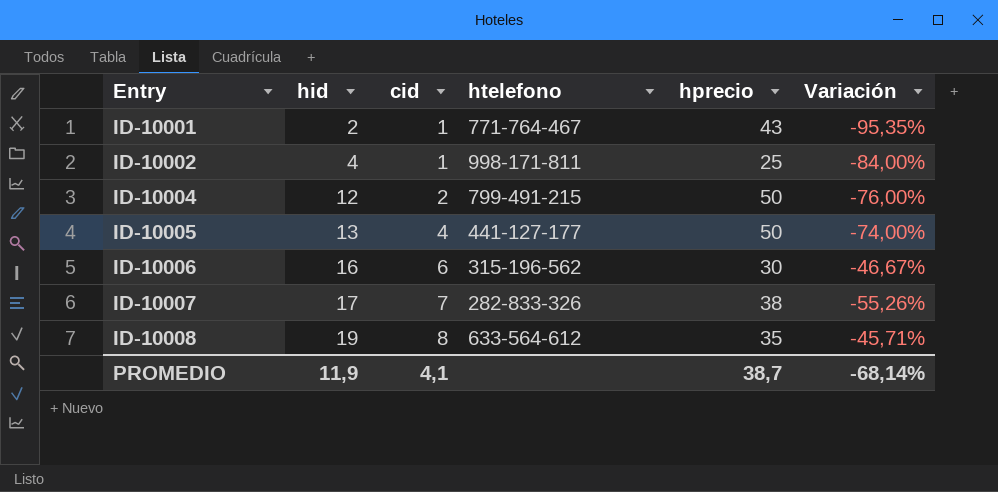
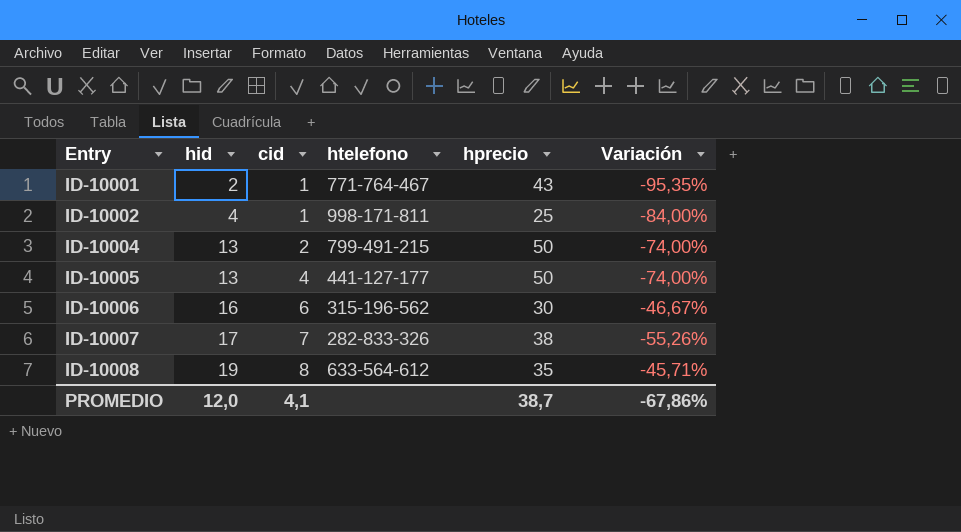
ID-10004 | hid: 12 -> 13
ID-10004 | Variación: -76,00% -> -74,00%
PROMEDIO | hid: 11,9 -> 12,0
PROMEDIO | Variación: -68,14% -> -67,86%

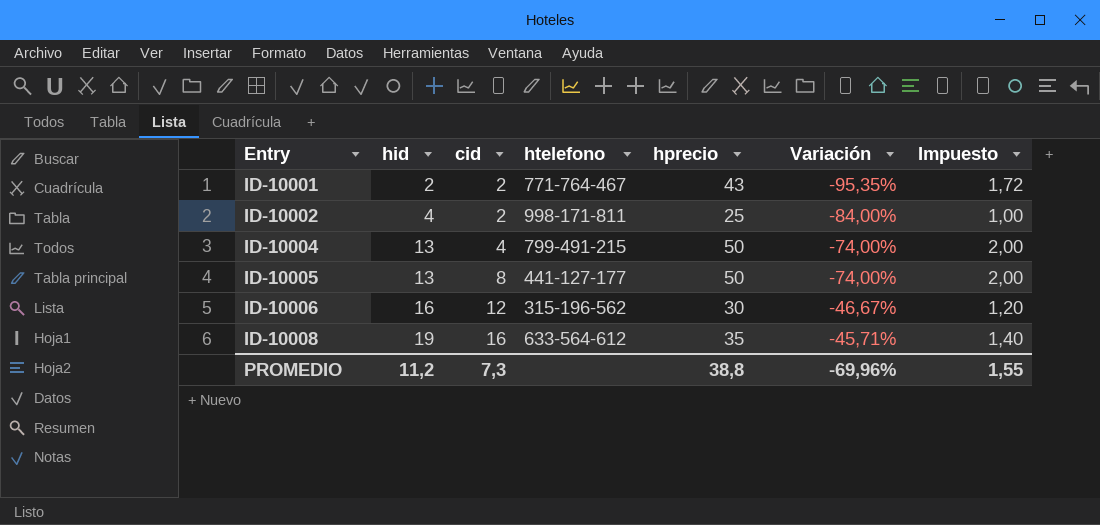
column Impuesto | formula: none -> [hprecio] * 0,04
row ID-10007: 17 | 7 | 282-833-326 | 38 | -55,26% -> none
ID-10001 | cid: 1 -> 2
ID-10002 | cid: 1 -> 2
ID-10004 | cid: 2 -> 4
ID-10005 | cid: 4 -> 8
ID-10006 | cid: 6 -> 12
ID-10008 | cid: 8 -> 16
PROMEDIO | hid: 12,0 -> 11,2
PROMEDIO | cid: 4,1 -> 7,3
PROMEDIO | hprecio: 38,7 -> 38,8
PROMEDIO | Variación: -67,86% -> -69,96%

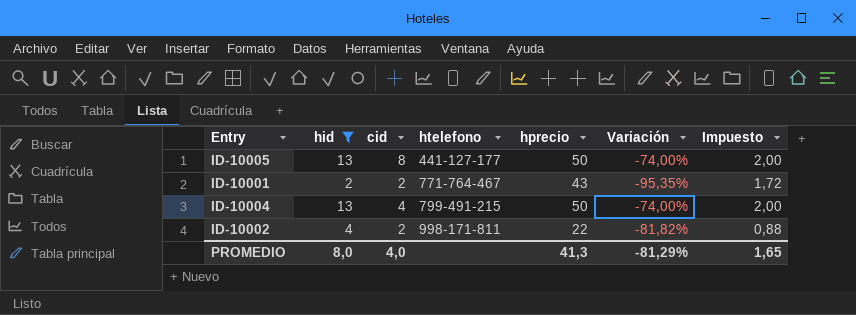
filter: none -> hid <= 13
row order: Entry ascending -> htelefono ascending
ID-10002 | hprecio: 25 -> 22
ID-10002 | Variación: -84,00% -> -81,82%
ID-10002 | Impuesto: 1,00 -> 0,88
PROMEDIO | hid: 11,2 -> 8,0
PROMEDIO | cid: 7,3 -> 4,0
PROMEDIO | hprecio: 38,8 -> 41,3
PROMEDIO | Variación: -69,96% -> -81,29%
PROMEDIO | Impuesto: 1,55 -> 1,65

